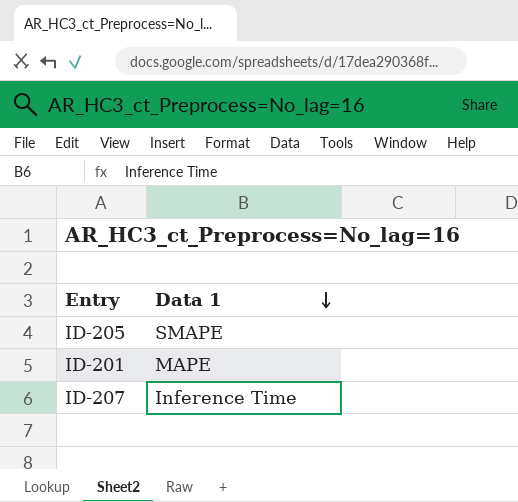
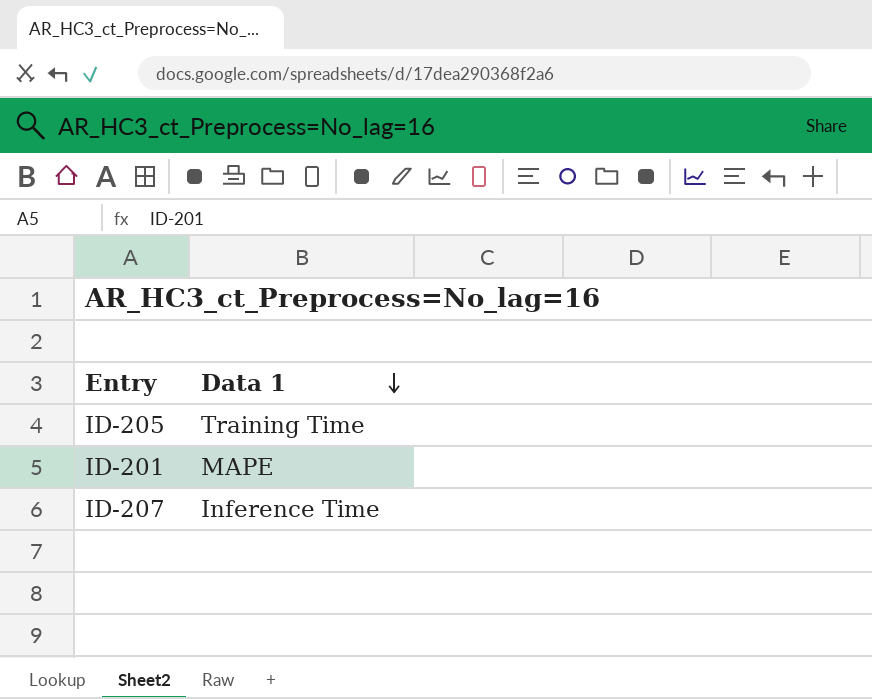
ID-205 | Data 1: SMAPE -> Training Time

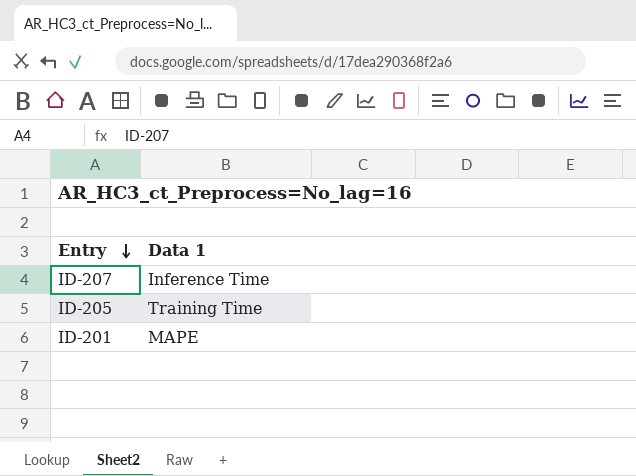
row order: Data 1 descending -> Entry descending

